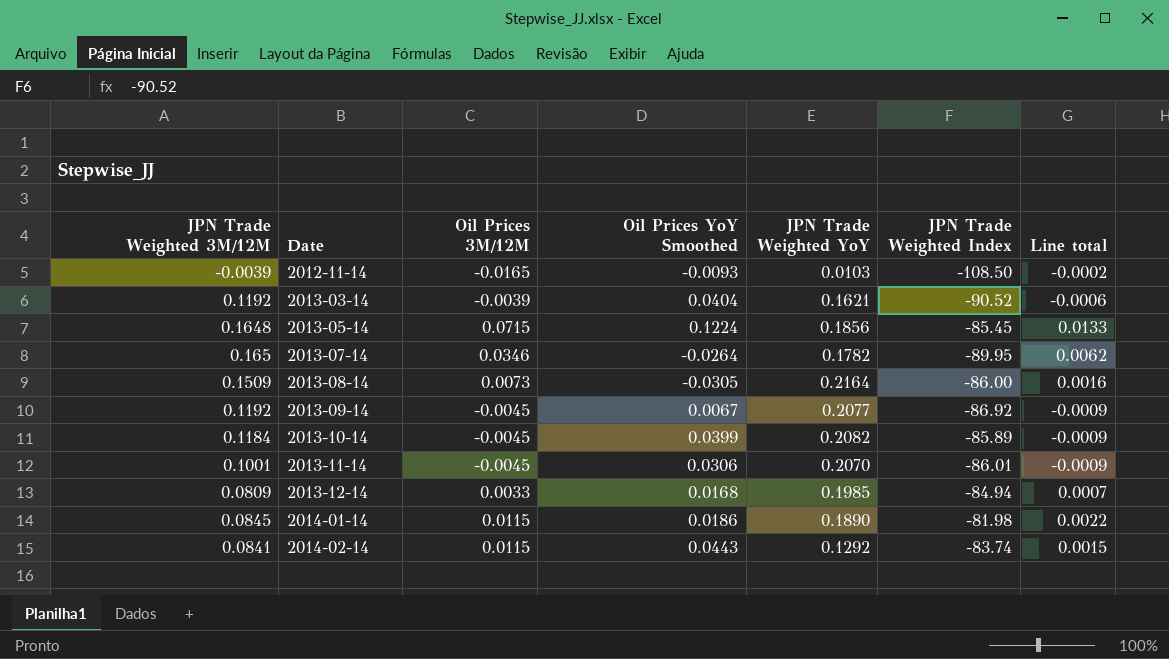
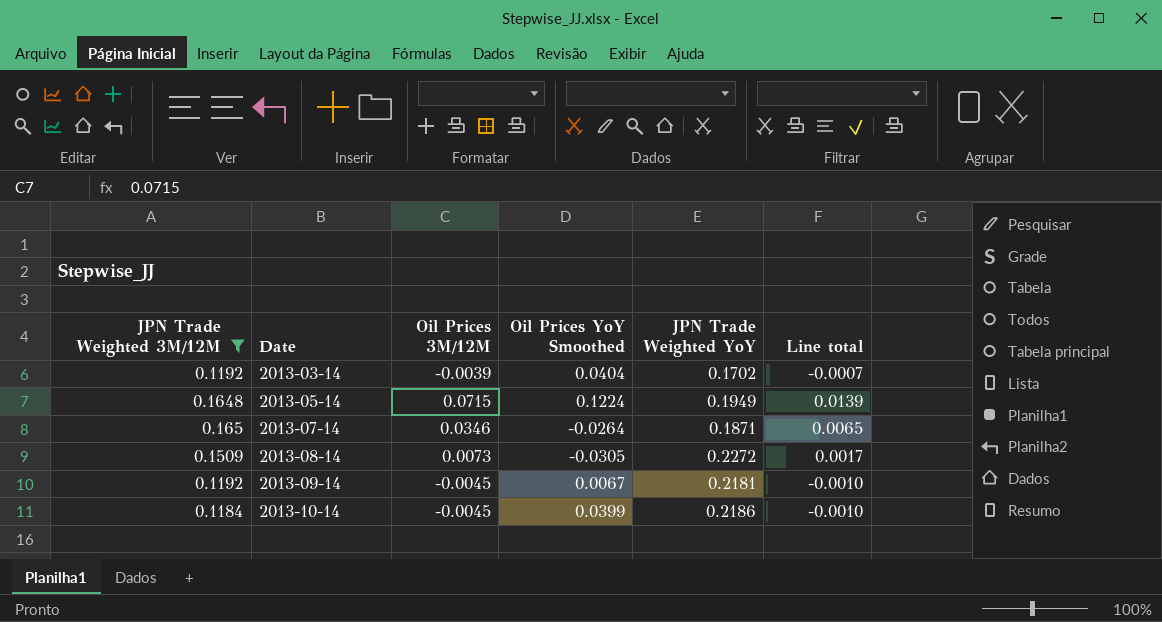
filter: none -> JPN Trade Weighted 3M/12M >= 0.1184
column JPN Trade Weighted Index | position: 6 -> none
2013-03-14 | JPN Trade Weighted YoY: 0.1621 -> 0.1702
2013-03-14 | Line total: -0.0006 -> -0.0007
2013-05-14 | JPN Trade Weighted YoY: 0.1856 -> 0.1949
2013-05-14 | Line total: 0.0133 -> 0.0139
2013-07-14 | JPN Trade Weighted YoY: 0.1782 -> 0.1871
2013-07-14 | Line total: 0.0062 -> 0.0065
2013-08-14 | JPN Trade Weighted YoY: 0.2164 -> 0.2272
2013-08-14 | Line total: 0.0016 -> 0.0017
2013-09-14 | JPN Trade Weighted YoY: 0.2077 -> 0.2181
2013-09-14 | Line total: -0.0009 -> -0.0010
2013-10-14 | JPN Trade Weighted YoY: 0.2082 -> 0.2186
2013-10-14 | Line total: -0.0009 -> -0.0010

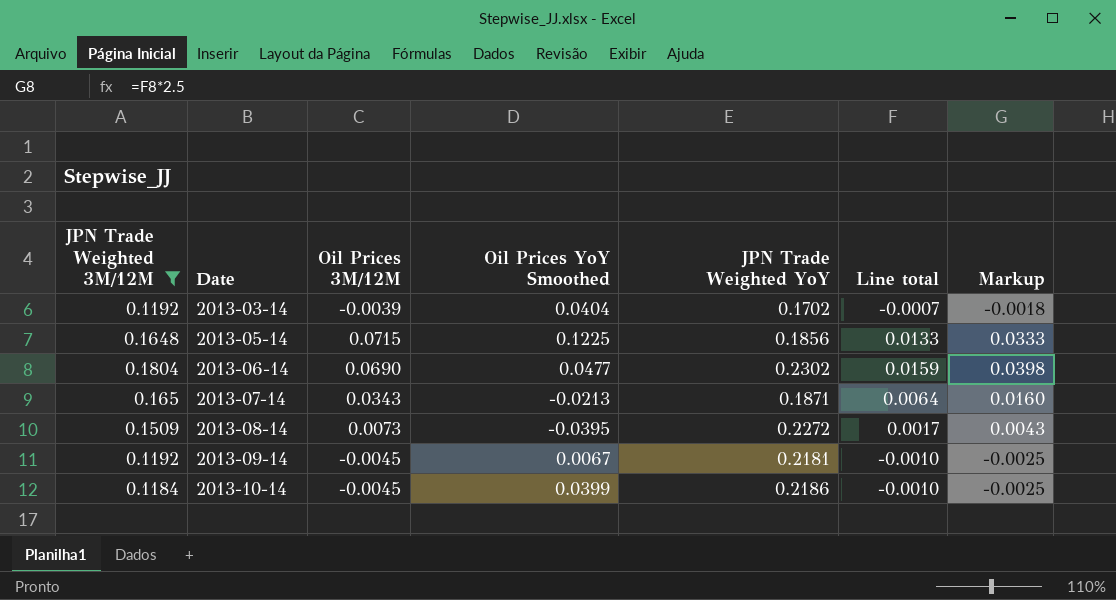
column Markup | formula: none -> [Line total] * 2.5
2013-05-14 | Oil Prices YoY Smoothed: 0.1224 -> 0.1225
2013-05-14 | JPN Trade Weighted YoY: 0.1949 -> 0.1856
2013-05-14 | Line total: 0.0139 -> 0.0133
row 2013-06-14: none -> 0.1804 | 0.0690 | 0.0477 | 0.2302 | 0.0159 | 0.0398
2013-07-14 | Oil Prices 3M/12M: 0.0346 -> 0.0343
2013-07-14 | Oil Prices YoY Smoothed: -0.0264 -> -0.0213
2013-07-14 | Line total: 0.0065 -> 0.0064
2013-08-14 | Oil Prices YoY Smoothed: -0.0305 -> -0.0395

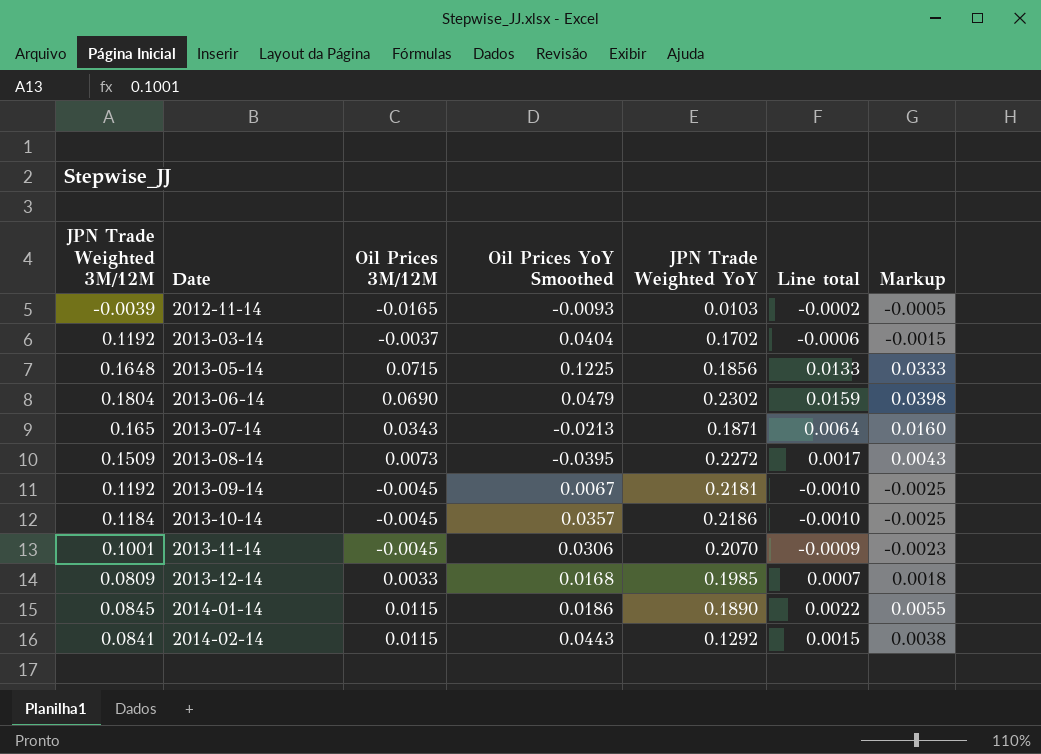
filter: JPN Trade Weighted 3M/12M >= 0.1184 -> none
2013-03-14 | Oil Prices 3M/12M: -0.0039 -> -0.0037
2013-03-14 | Line total: -0.0007 -> -0.0006
2013-03-14 | Markup: -0.0018 -> -0.0015
2013-06-14 | Oil Prices YoY Smoothed: 0.0477 -> 0.0479
2013-10-14 | Oil Prices YoY Smoothed: 0.0399 -> 0.0357

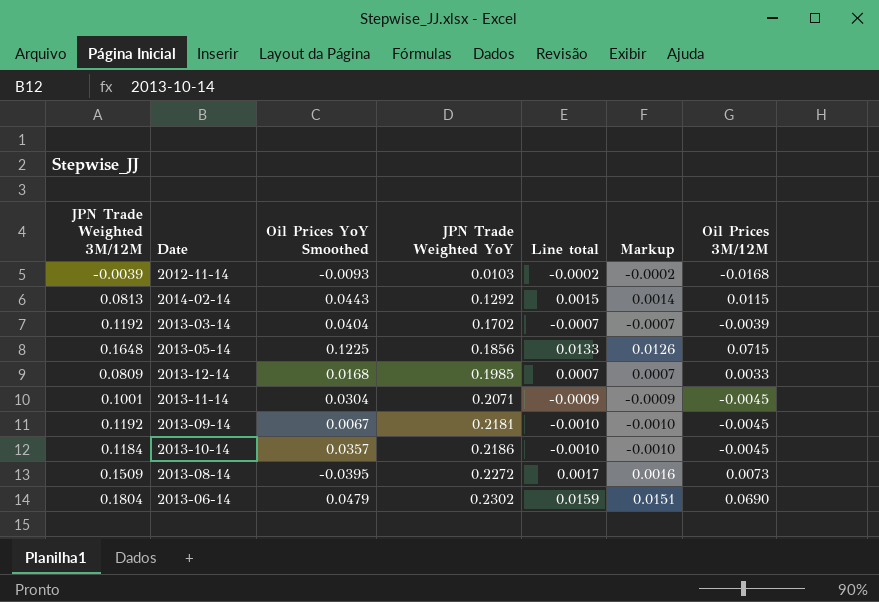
row order: Date ascending -> JPN Trade Weighted YoY ascending
column Markup | formula: [Line total] * 2.5 -> [Line total] * 0.95
column Oil Prices 3M/12M | position: 3 -> 7
row 2013-07-14: 0.165 | 0.0343 | -0.0213 | 0.1871 | 0.0064 | 0.0160 -> none
row 2014-01-14: 0.0845 | 0.0115 | 0.0186 | 0.1890 | 0.0022 | 0.0055 -> none
2012-11-14 | Oil Prices 3M/12M: -0.0165 -> -0.0168
2014-02-14 | JPN Trade Weighted 3M/12M: 0.0841 -> 0.0813
2013-03-14 | Line total: -0.0006 -> -0.0007
2013-03-14 | Oil Prices 3M/12M: -0.0037 -> -0.0039
2013-11-14 | Oil Prices YoY Smoothed: 0.0306 -> 0.0304
2013-11-14 | JPN Trade Weighted YoY: 0.2070 -> 0.2071

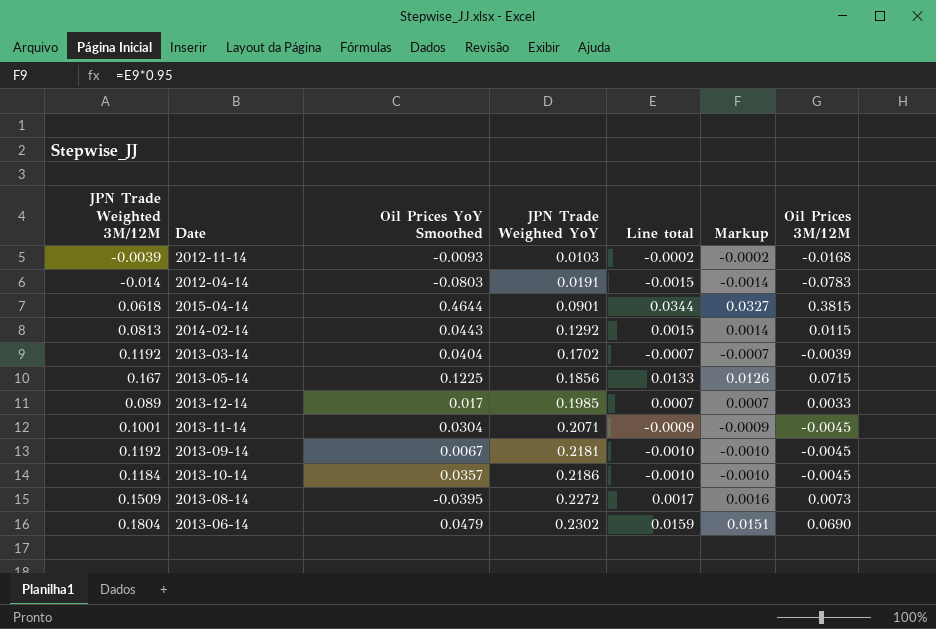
row 2012-04-14: none -> -0.014 | -0.0803 | 0.0191 | -0.0015 | -0.0014 | -0.0783
row 2015-04-14: none -> 0.0618 | 0.4644 | 0.0901 | 0.0344 | 0.0327 | 0.3815
2013-05-14 | JPN Trade Weighted 3M/12M: 0.1648 -> 0.167
2013-12-14 | JPN Trade Weighted 3M/12M: 0.0809 -> 0.089
2013-12-14 | Oil Prices YoY Smoothed: 0.0168 -> 0.017

